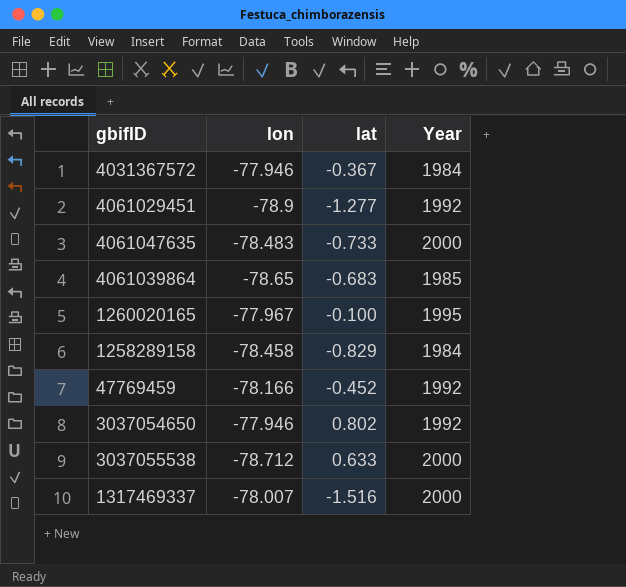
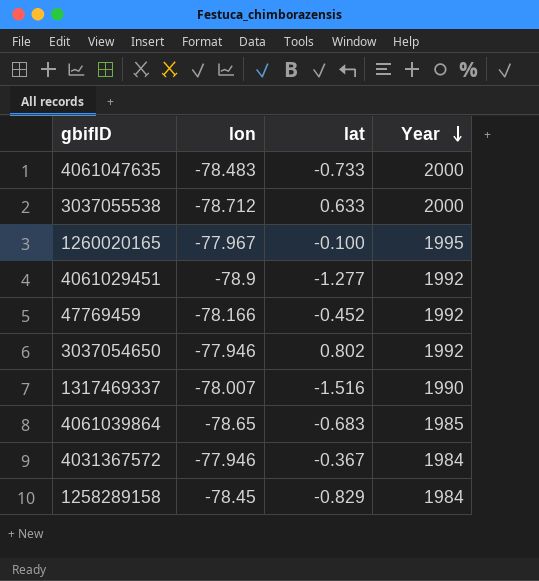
row order: none -> Year descending
1317469337 | Year: 2000 -> 1990
1258289158 | lon: -78.458 -> -78.45

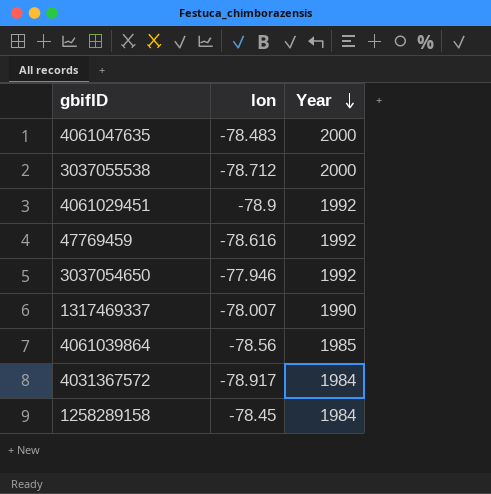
column lat | position: 3 -> none
row 1260020165: -77.967 | -0.100 | 1995 -> none
47769459 | lon: -78.166 -> -78.616
4061039864 | lon: -78.65 -> -78.56
4031367572 | lon: -77.946 -> -78.917

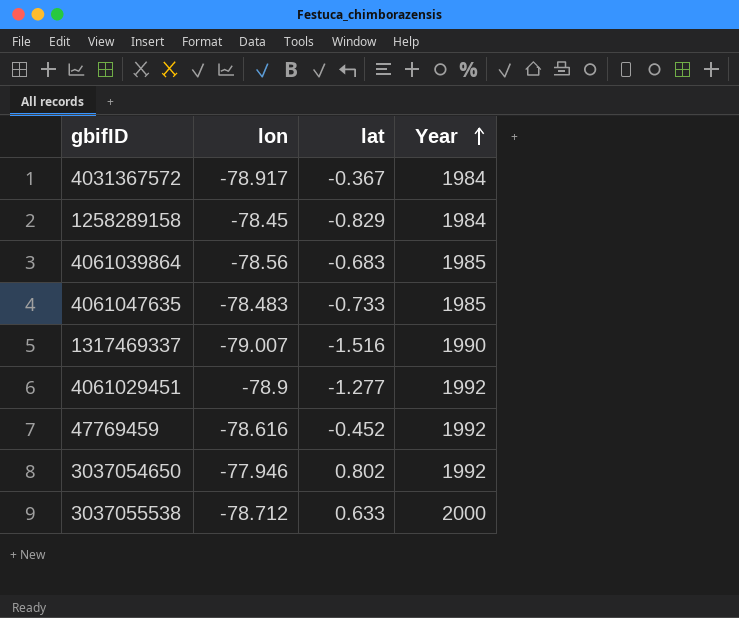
row order: Year descending -> Year ascending
column lat | position: none -> 3
4061047635 | Year: 2000 -> 1985
1317469337 | lon: -78.007 -> -79.007

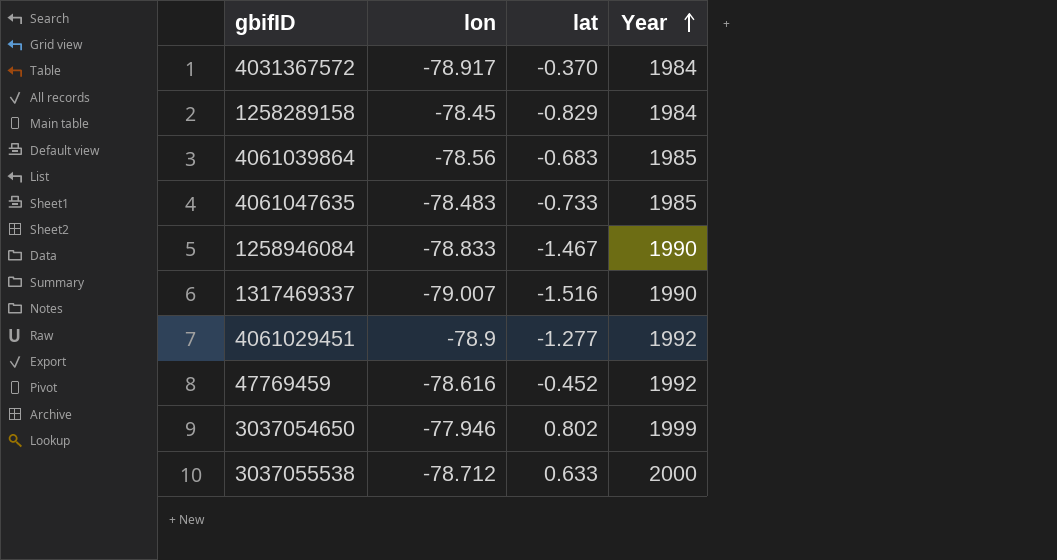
4031367572 | lat: -0.367 -> -0.370
row 1258946084: none -> -78.833 | -1.467 | 1990
3037054650 | Year: 1992 -> 1999

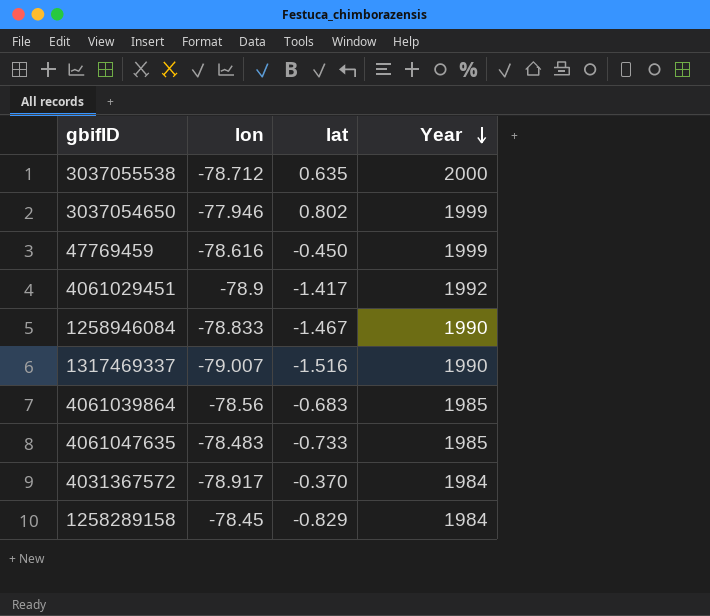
row order: Year ascending -> Year descending
3037055538 | lat: 0.633 -> 0.635
47769459 | lat: -0.452 -> -0.450
47769459 | Year: 1992 -> 1999
4061029451 | lat: -1.277 -> -1.417

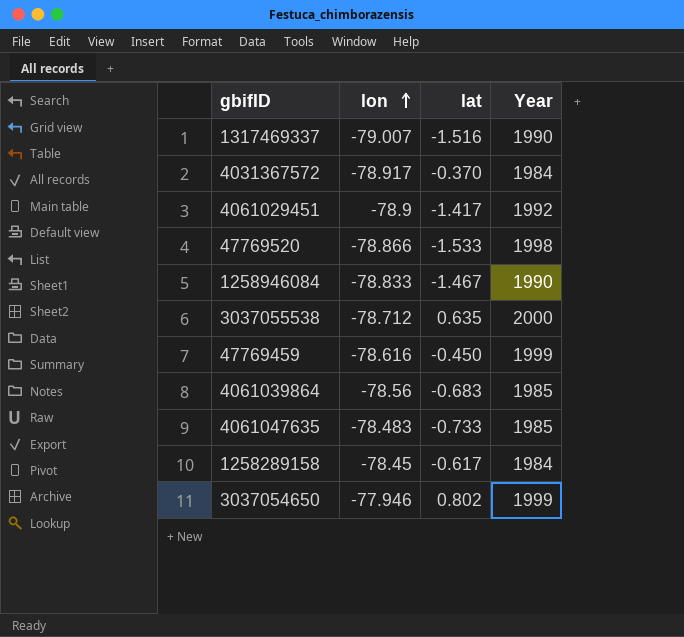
row order: Year descending -> lon ascending
row 47769520: none -> -78.866 | -1.533 | 1998
1258289158 | lat: -0.829 -> -0.617

